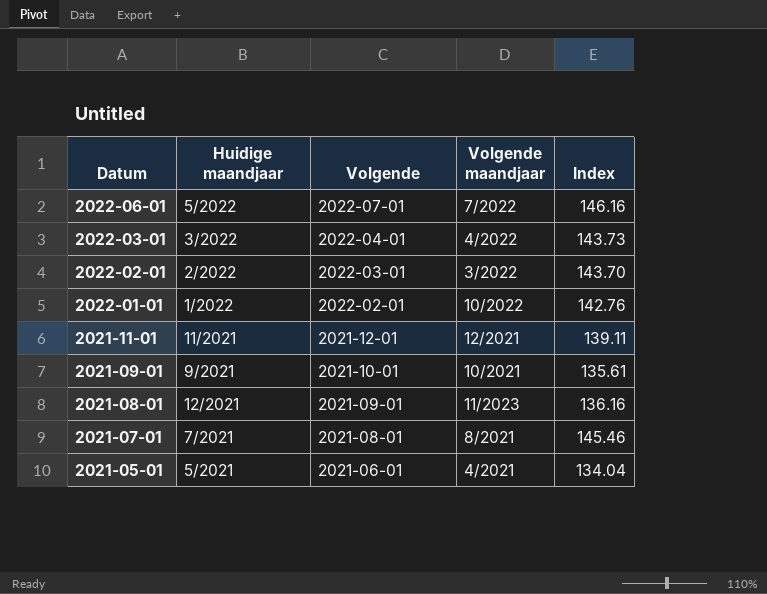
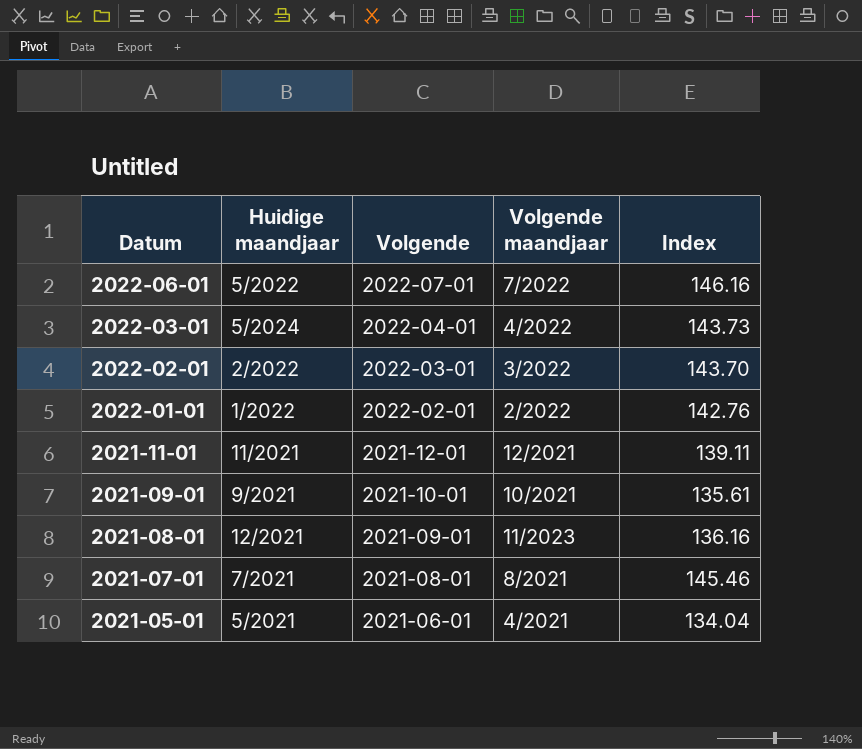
2022-03-01 | Huidige maandjaar: 3/2022 -> 5/2024
2022-01-01 | Volgende maandjaar: 10/2022 -> 2/2022

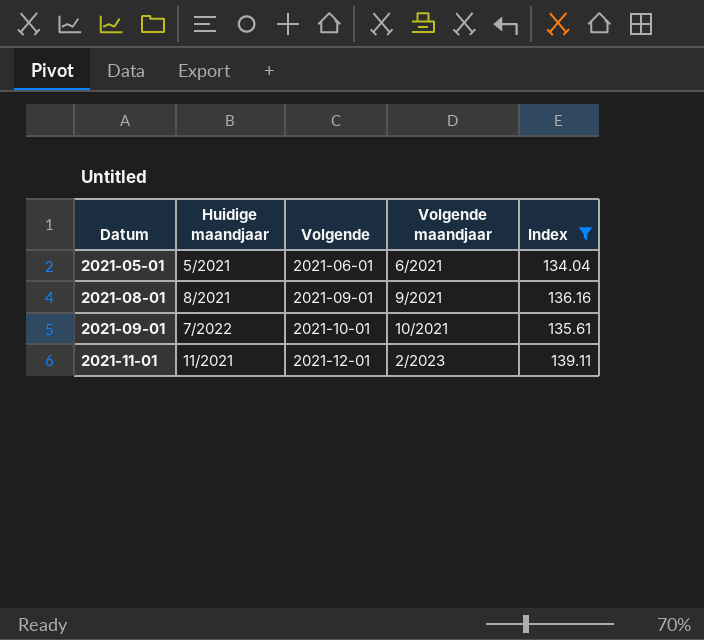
filter: none -> Index <= 139.11
row order: Datum descending -> Datum ascending
2021-05-01 | Volgende maandjaar: 4/2021 -> 6/2021
2021-08-01 | Huidige maandjaar: 12/2021 -> 8/2021
2021-08-01 | Volgende maandjaar: 11/2023 -> 9/2021
2021-09-01 | Huidige maandjaar: 9/2021 -> 7/2022
2021-11-01 | Volgende maandjaar: 12/2021 -> 2/2023

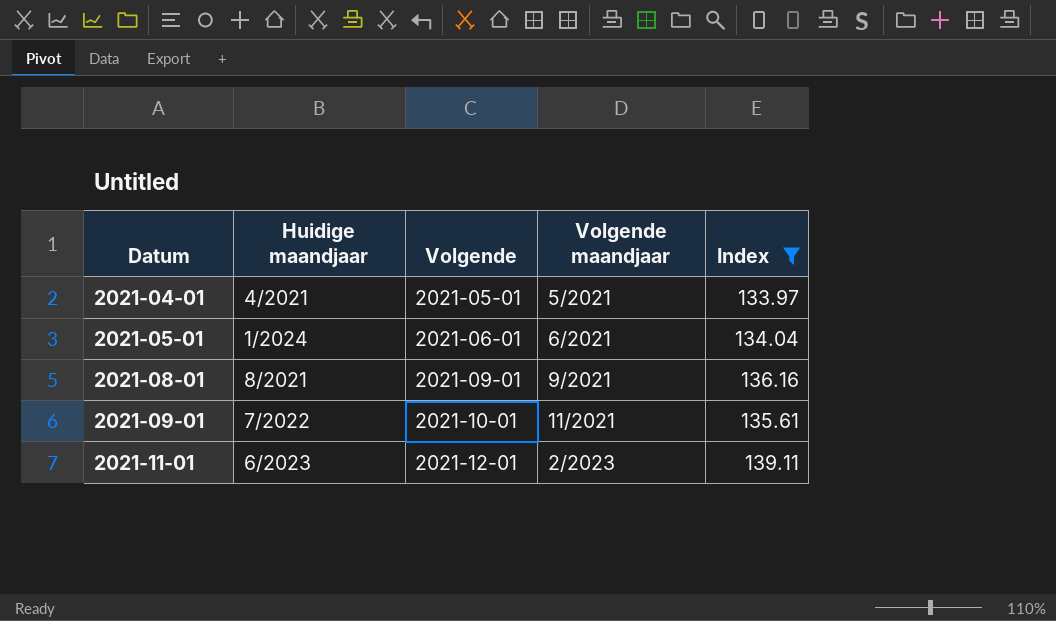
row 2021-04-01: none -> 4/2021 | 2021-05-01 | 5/2021 | 133.97
2021-05-01 | Huidige maandjaar: 5/2021 -> 1/2024
2021-09-01 | Volgende maandjaar: 10/2021 -> 11/2021
2021-11-01 | Huidige maandjaar: 11/2021 -> 6/2023

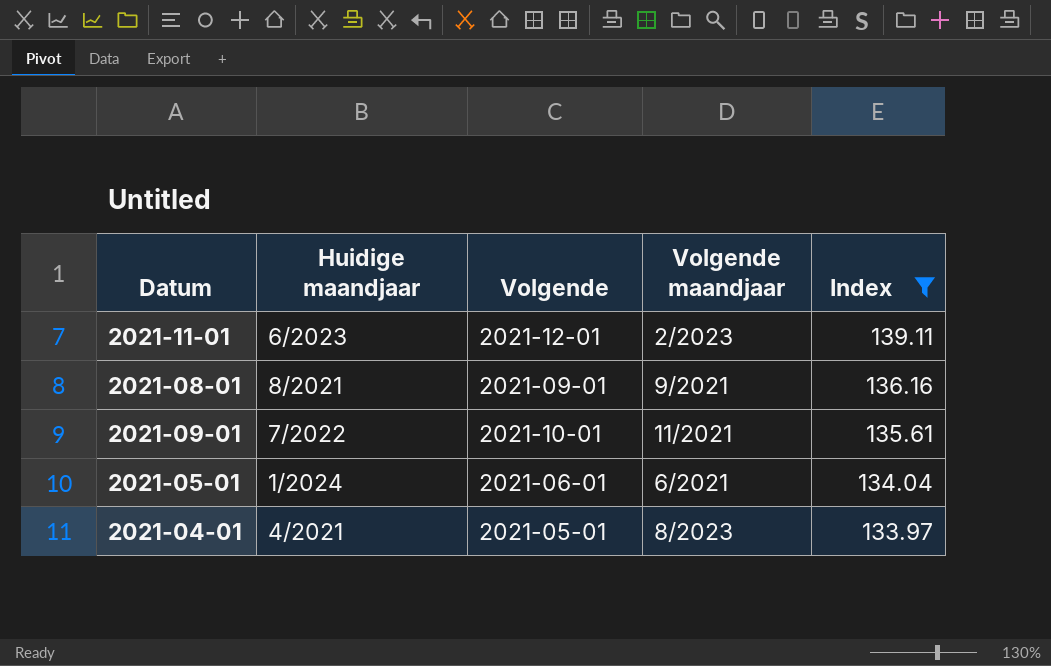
row order: Datum ascending -> Index descending
2021-04-01 | Volgende maandjaar: 5/2021 -> 8/2023

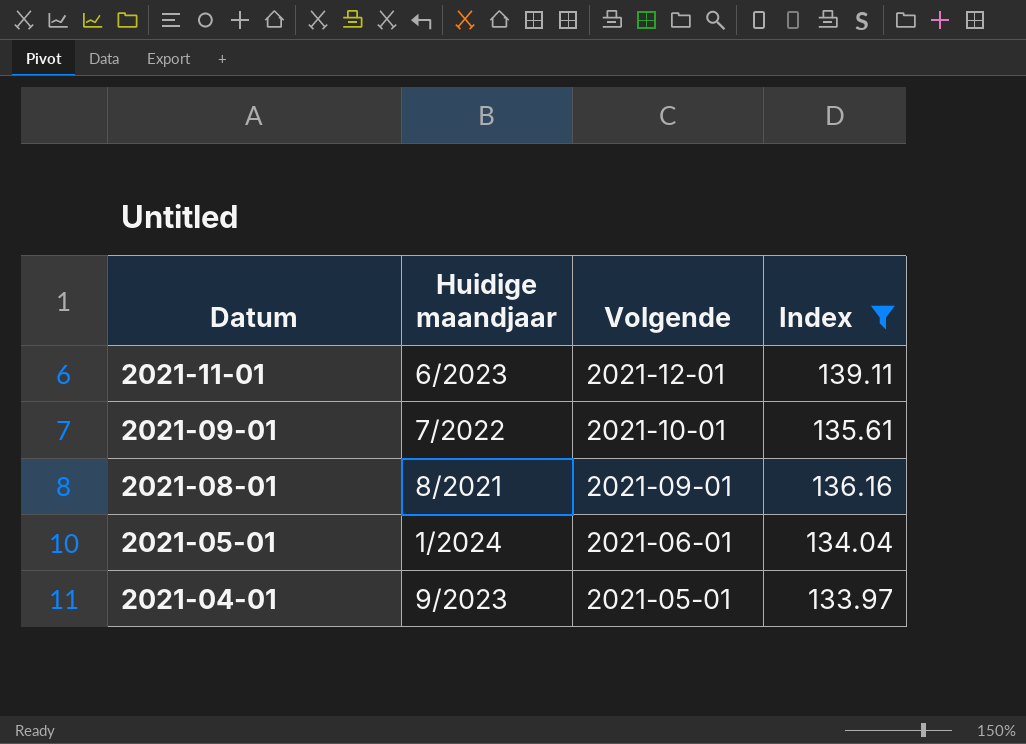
row order: Index descending -> Datum descending
column Volgende maandjaar | position: 4 -> none
2021-04-01 | Huidige maandjaar: 4/2021 -> 9/2023

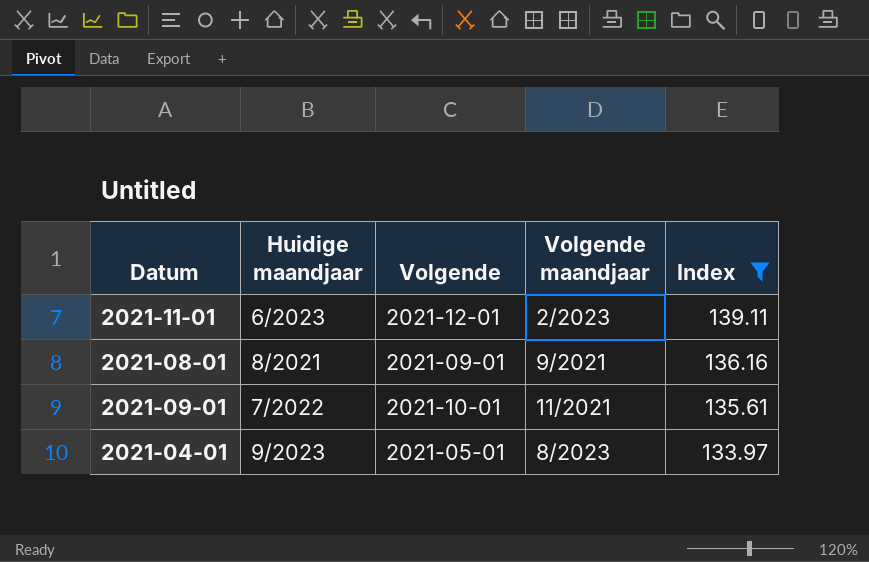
row order: Datum descending -> Index descending
column Volgende maandjaar | position: none -> 4
row 2021-05-01: 1/2024 | 2021-06-01 | 134.04 -> none

